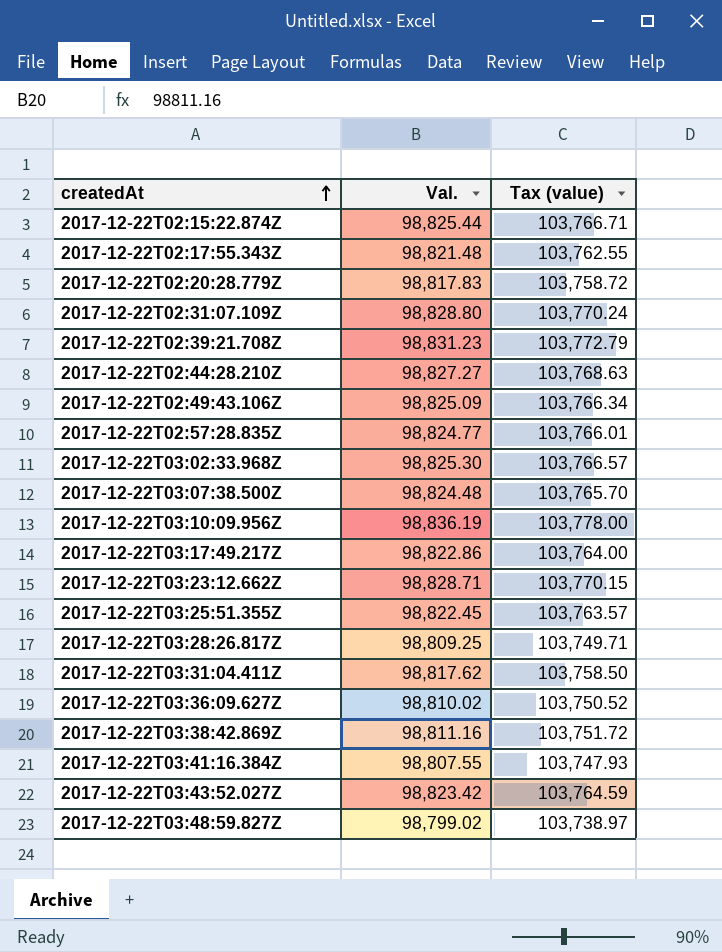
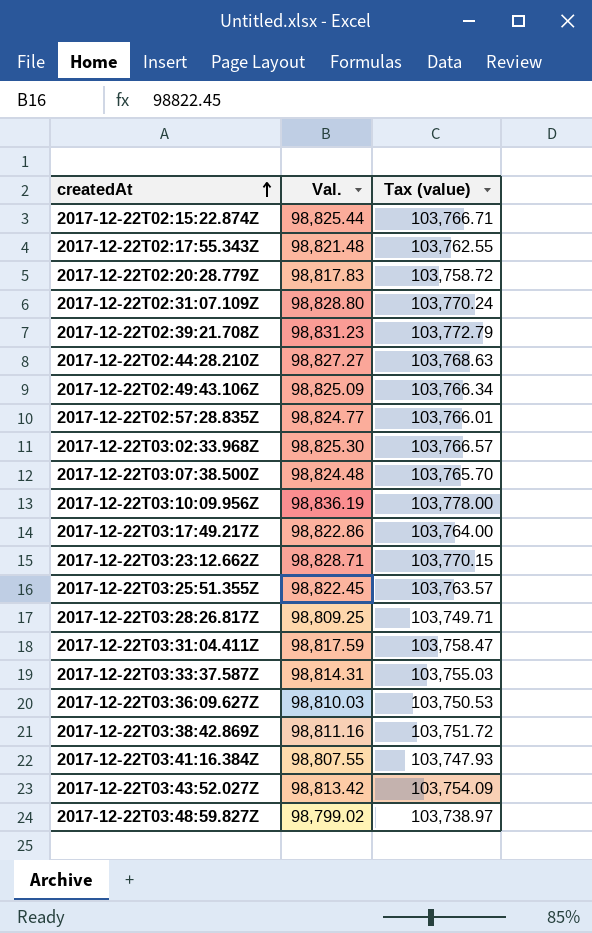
2017-12-22T03:31:04.411Z | Val.: 98,817.62 -> 98,817.59
2017-12-22T03:31:04.411Z | Tax (value): 103,758.50 -> 103,758.47
row 2017-12-22T03:33:37.587Z: none -> 98,814.31 | 103,755.03
2017-12-22T03:36:09.627Z | Val.: 98,810.02 -> 98,810.03
2017-12-22T03:36:09.627Z | Tax (value): 103,750.52 -> 103,750.53
2017-12-22T03:43:52.027Z | Val.: 98,823.42 -> 98,813.42
2017-12-22T03:43:52.027Z | Tax (value): 103,764.59 -> 103,754.09

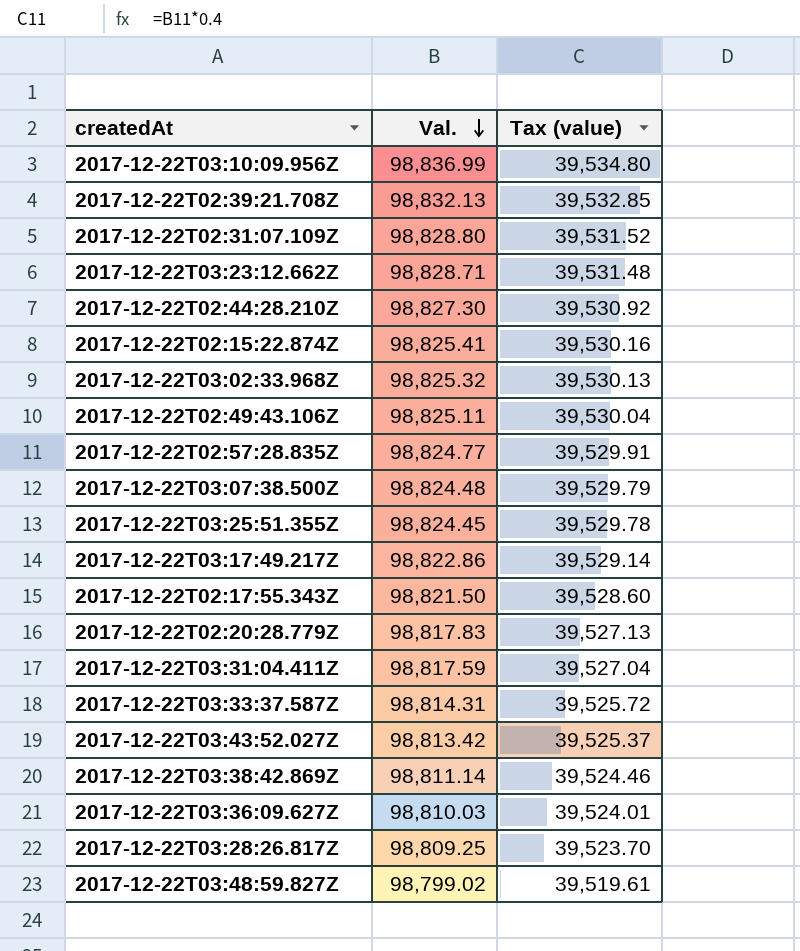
row order: createdAt ascending -> Val. descending
column Tax (value) | formula: [Val.] * 1.05 -> [Val.] * 0.4
row 2017-12-22T03:41:16.384Z: 98,807.55 | 103,747.93 -> none
2017-12-22T03:10:09.956Z | Val.: 98,836.19 -> 98,836.99
2017-12-22T02:39:21.708Z | Val.: 98,831.23 -> 98,832.13
2017-12-22T02:44:28.210Z | Val.: 98,827.27 -> 98,827.30
2017-12-22T02:15:22.874Z | Val.: 98,825.44 -> 98,825.41
2017-12-22T03:02:33.968Z | Val.: 98,825.30 -> 98,825.32
2017-12-22T02:49:43.106Z | Val.: 98,825.09 -> 98,825.11
2017-12-22T03:25:51.355Z | Val.: 98,822.45 -> 98,824.45
2017-12-22T02:17:55.343Z | Val.: 98,821.48 -> 98,821.50
2017-12-22T03:38:42.869Z | Val.: 98,811.16 -> 98,811.14

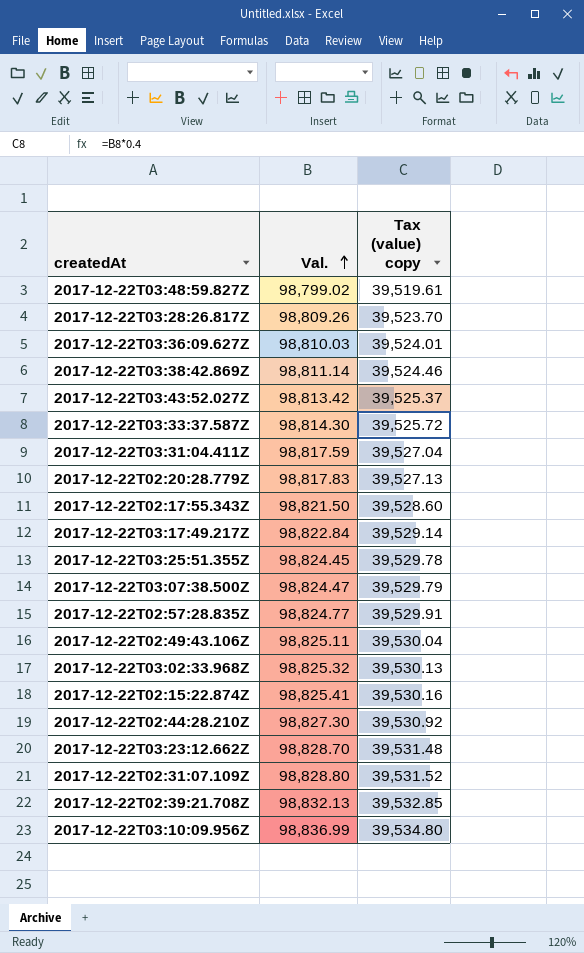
row order: Val. descending -> Val. ascending
column name: Tax (value) -> Tax (value) copy
2017-12-22T03:28:26.817Z | Val.: 98,809.25 -> 98,809.26
2017-12-22T03:33:37.587Z | Val.: 98,814.31 -> 98,814.30
2017-12-22T03:17:49.217Z | Val.: 98,822.86 -> 98,822.84
2017-12-22T03:07:38.500Z | Val.: 98,824.48 -> 98,824.47
2017-12-22T03:23:12.662Z | Val.: 98,828.71 -> 98,828.70

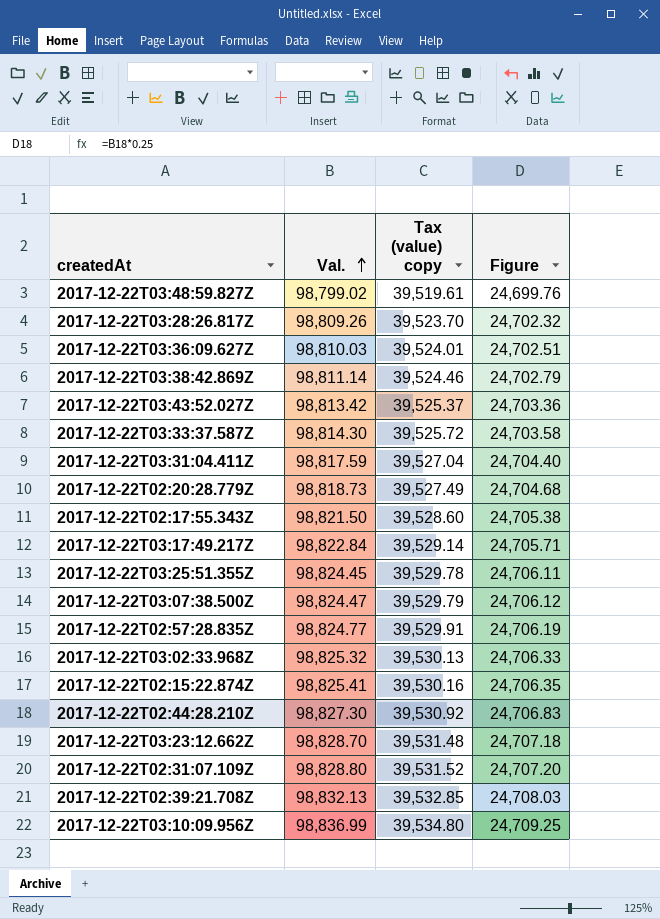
column Figure | formula: none -> [Val.] * 0.25
row 2017-12-22T02:49:43.106Z: 98,825.11 | 39,530.04 -> none
2017-12-22T02:20:28.779Z | Val.: 98,817.83 -> 98,818.73
2017-12-22T02:20:28.779Z | Tax (value) copy: 39,527.13 -> 39,527.49

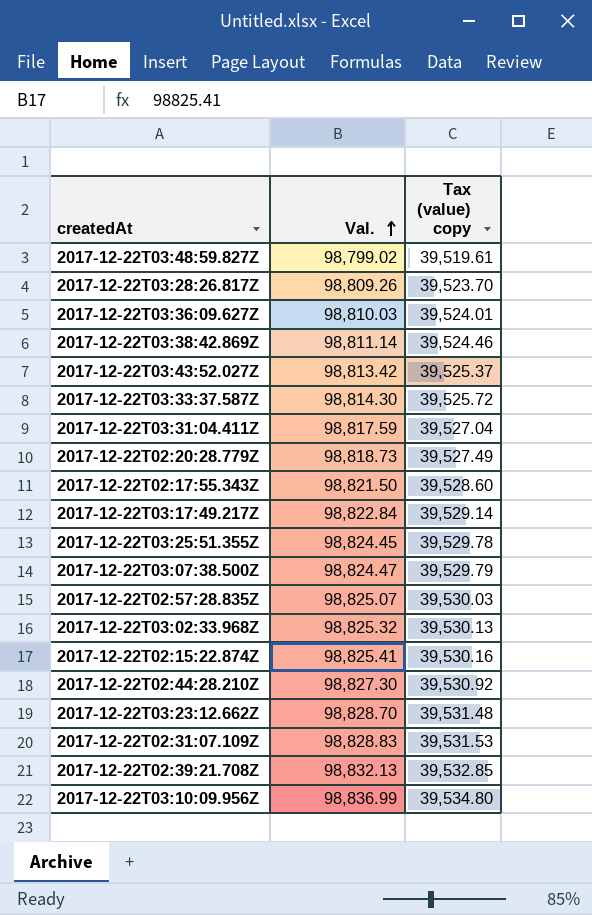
column Figure | formula: [Val.] * 0.25 -> none
2017-12-22T02:57:28.835Z | Val.: 98,824.77 -> 98,825.07
2017-12-22T02:57:28.835Z | Tax (value) copy: 39,529.91 -> 39,530.03
2017-12-22T02:31:07.109Z | Val.: 98,828.80 -> 98,828.83
2017-12-22T02:31:07.109Z | Tax (value) copy: 39,531.52 -> 39,531.53

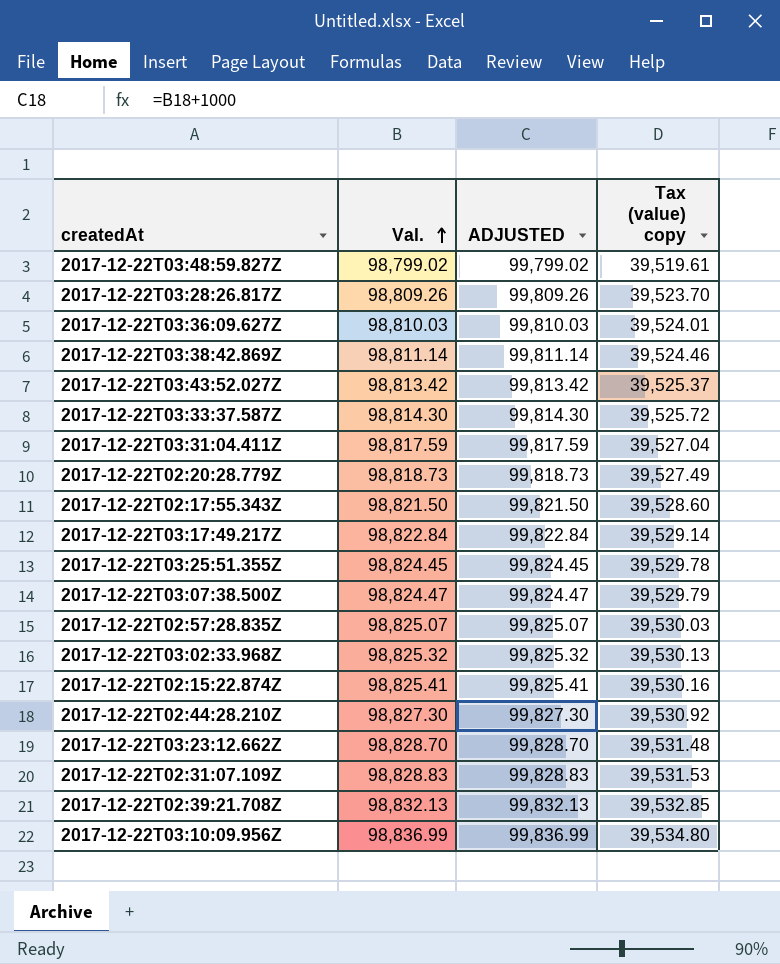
column ADJUSTED | formula: none -> [Val.] + 1000

